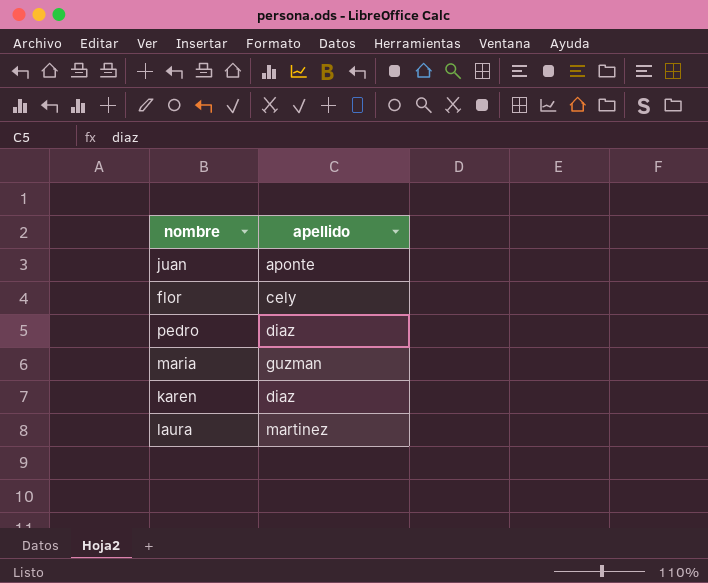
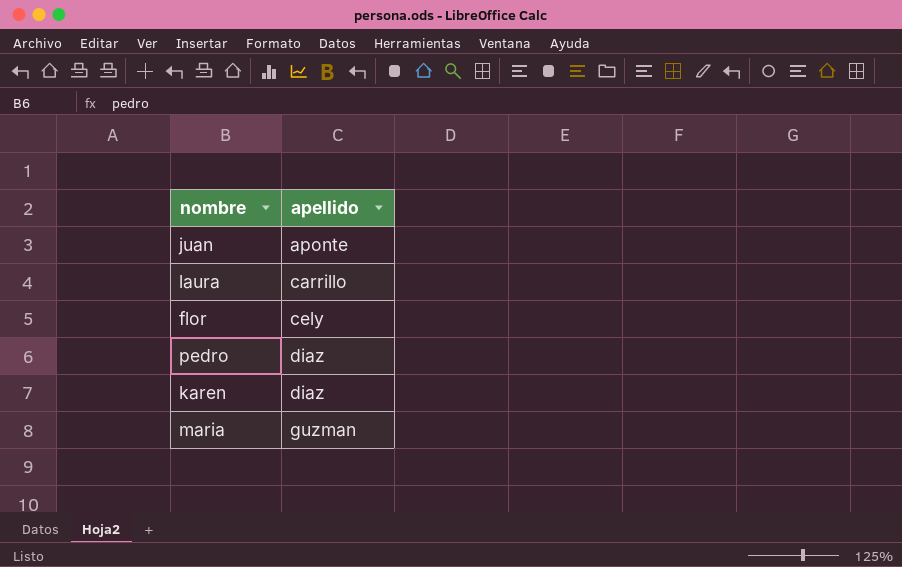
row order: none -> apellido ascending
laura | apellido: martinez -> carrillo

